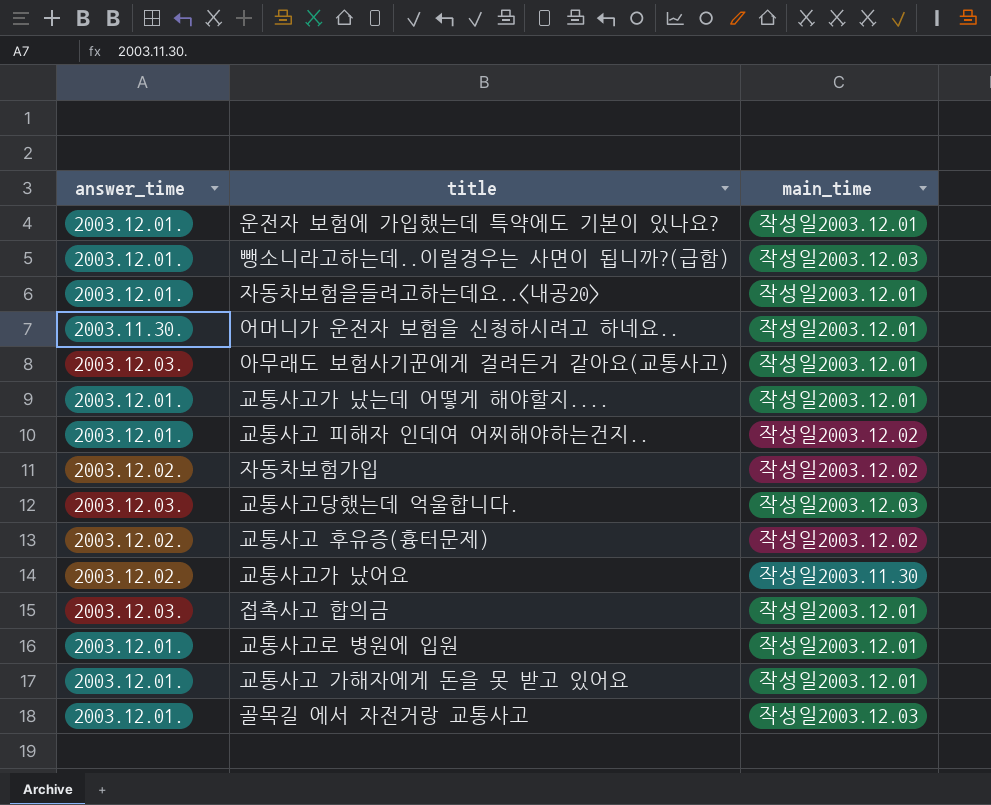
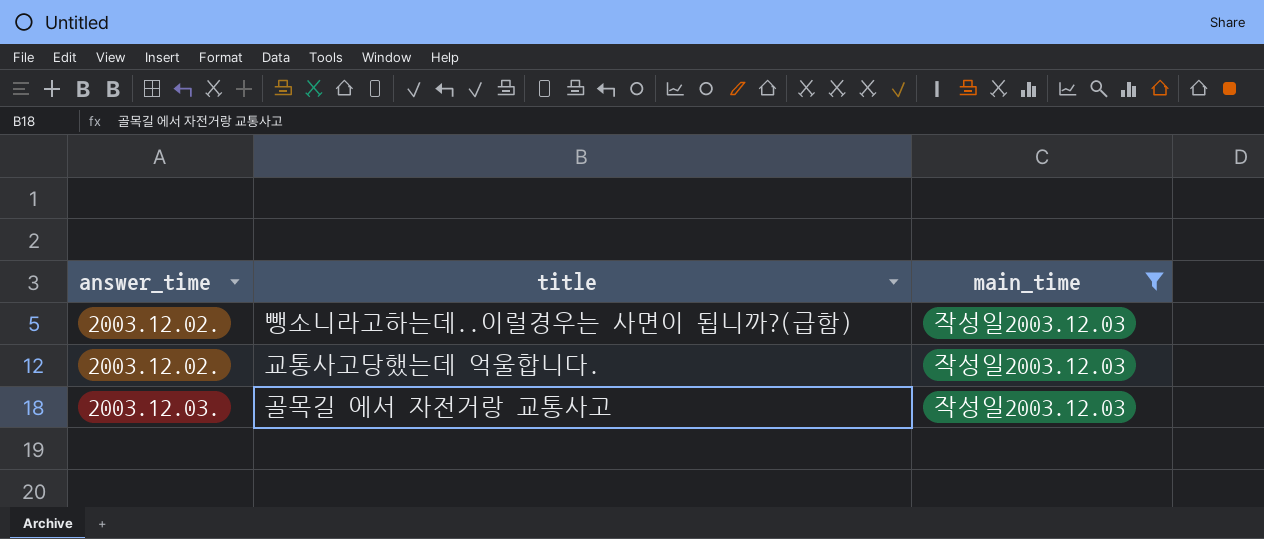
filter: none -> main_time = 작성일2003.12.03
뺑소니라고하는데..이럴경우는 사면이 됩니까?(급함) | answer_time: 2003.12.01. -> 2003.12.02.
교통사고당했는데 억울합니다. | answer_time: 2003.12.03. -> 2003.12.02.
골목길 에서 자전거랑 교통사고 | answer_time: 2003.12.01. -> 2003.12.03.

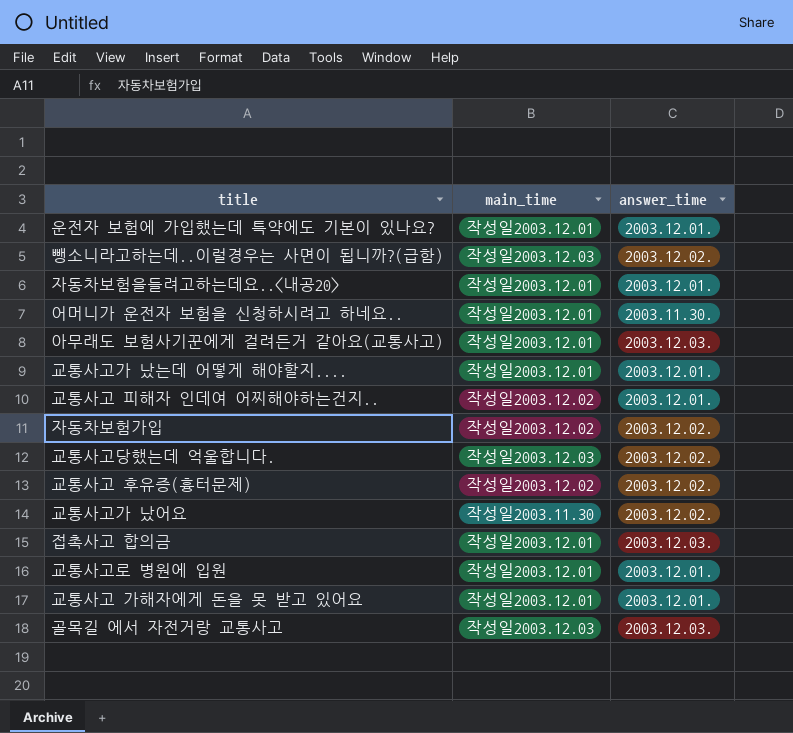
filter: main_time = 작성일2003.12.03 -> none
column answer_time | position: 1 -> 3

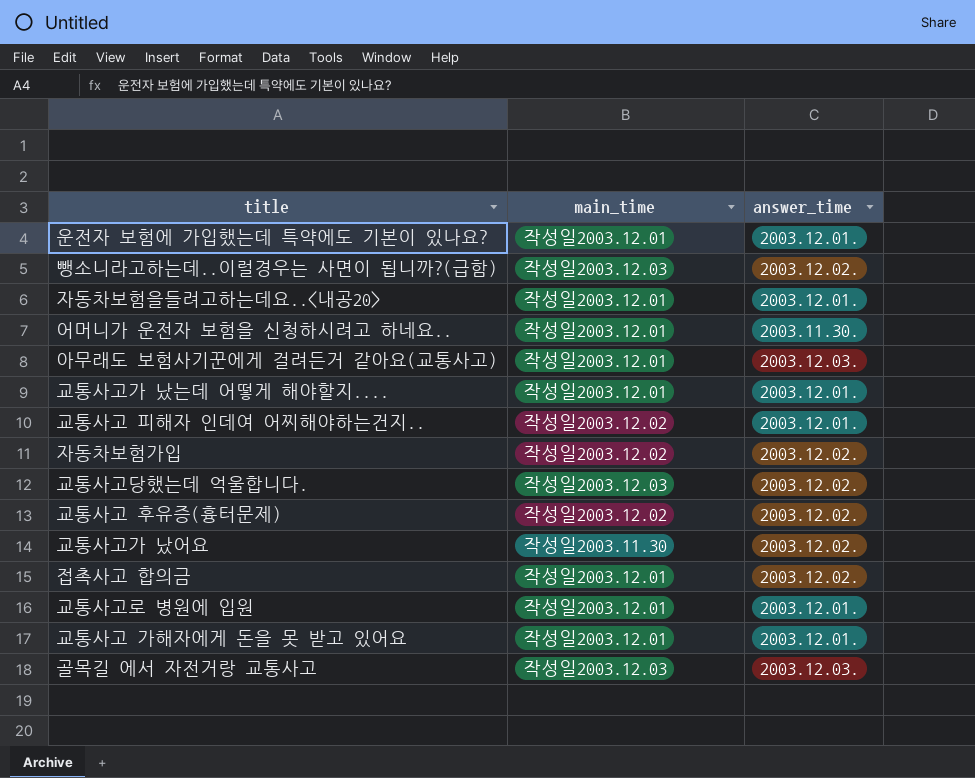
접촉사고 합의금 | answer_time: 2003.12.03. -> 2003.12.02.

